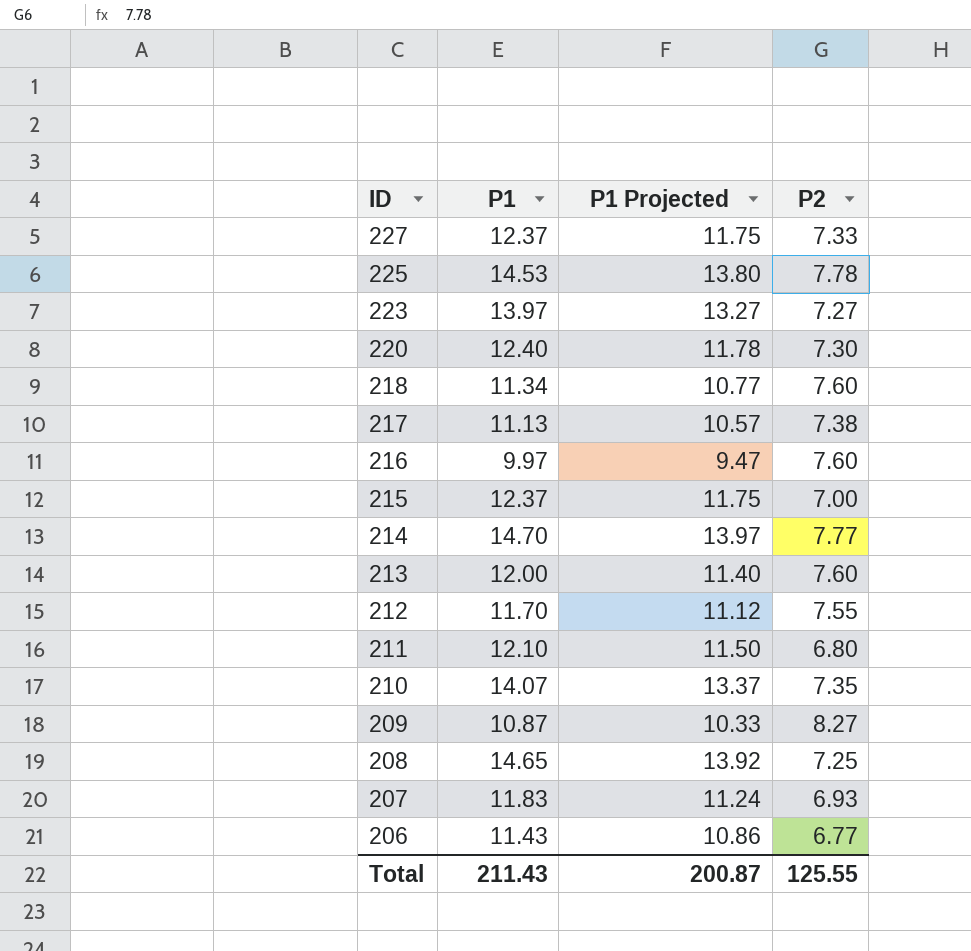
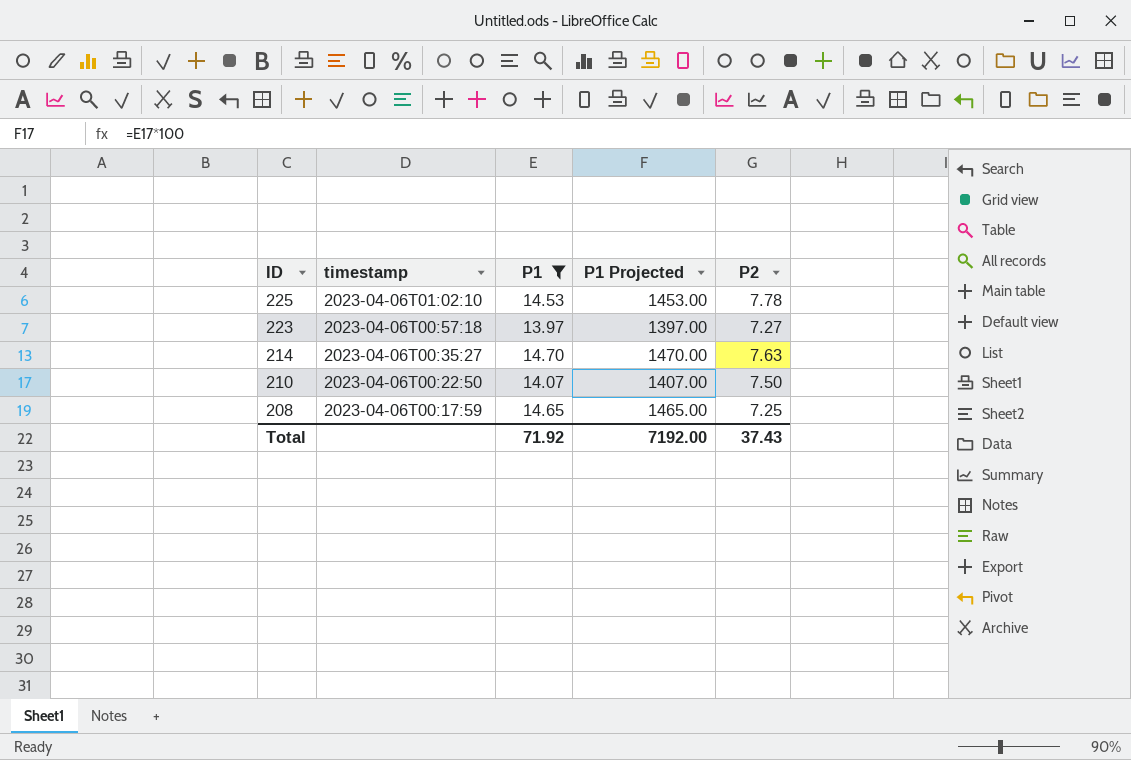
filter: none -> P1 >= 13.97
column timestamp | position: none -> 2
column P1 Projected | formula: [P1] * 0.95 -> [P1] * 100
214 | P2: 7.77 -> 7.63
210 | P2: 7.35 -> 7.50
Total | P1: 211.43 -> 71.92
Total | P1 Projected: 200.87 -> 7192.00
Total | P2: 125.55 -> 37.43

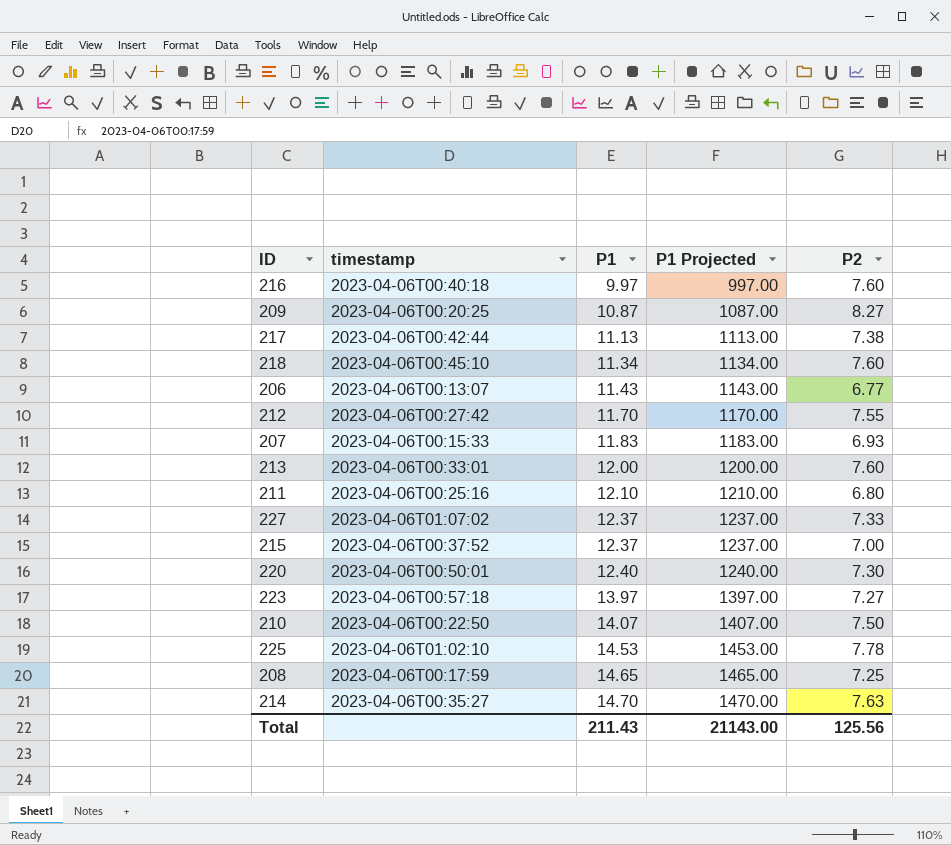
filter: P1 >= 13.97 -> none
row order: ID descending -> P1 ascending
Total | P1: 71.92 -> 211.43
Total | P1 Projected: 7192.00 -> 21143.00
Total | P2: 37.43 -> 125.56

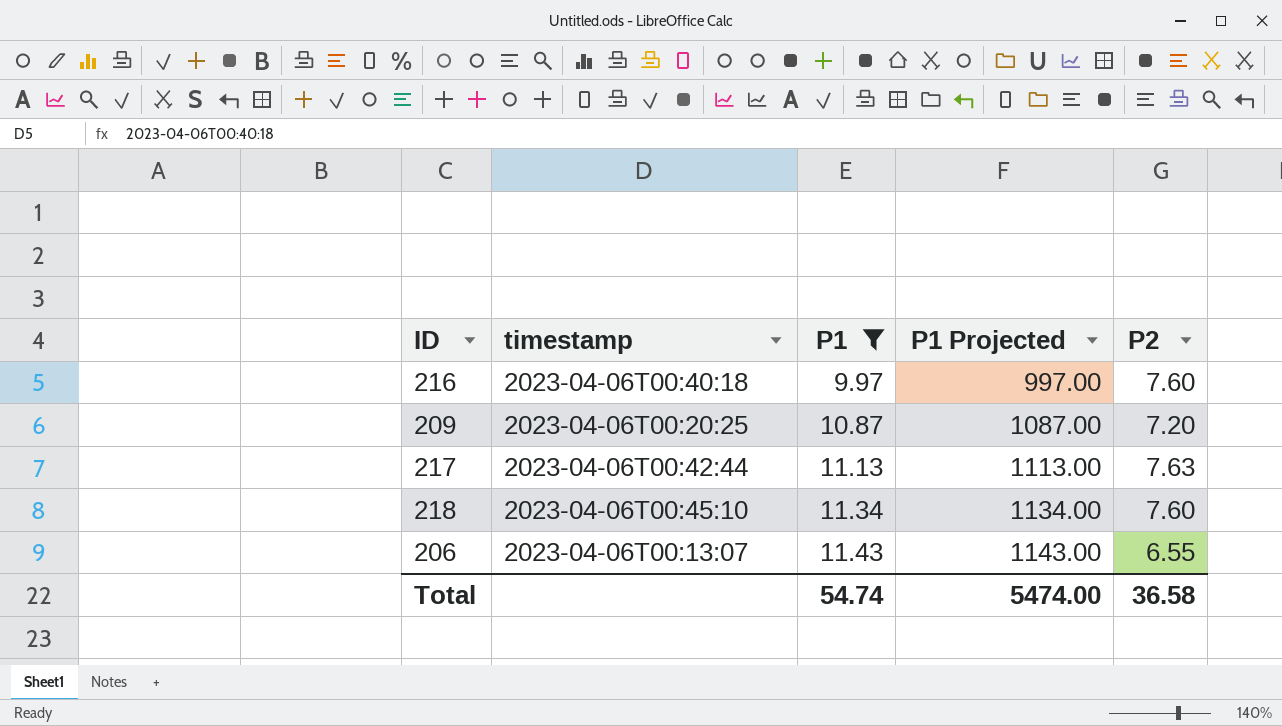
filter: none -> P1 <= 11.43
209 | P2: 8.27 -> 7.20
217 | P2: 7.38 -> 7.63
206 | P2: 6.77 -> 6.55
Total | P1: 211.43 -> 54.74
Total | P1 Projected: 21143.00 -> 5474.00
Total | P2: 125.56 -> 36.58

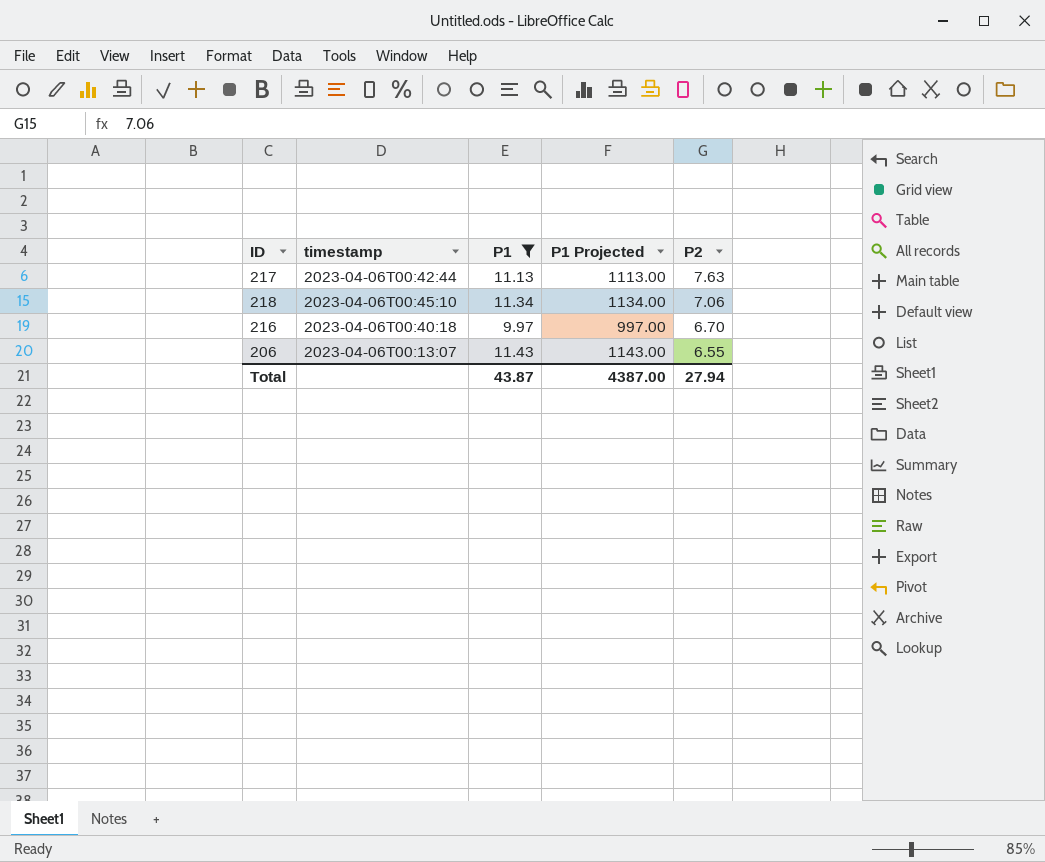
row order: P1 ascending -> P2 descending
row 209: 2023-04-06T00:20:25 | 10.87 | 1087.00 | 7.20 -> none
218 | P2: 7.60 -> 7.06
216 | P2: 7.60 -> 6.70
Total | P1: 54.74 -> 43.87
Total | P1 Projected: 5474.00 -> 4387.00
Total | P2: 36.58 -> 27.94

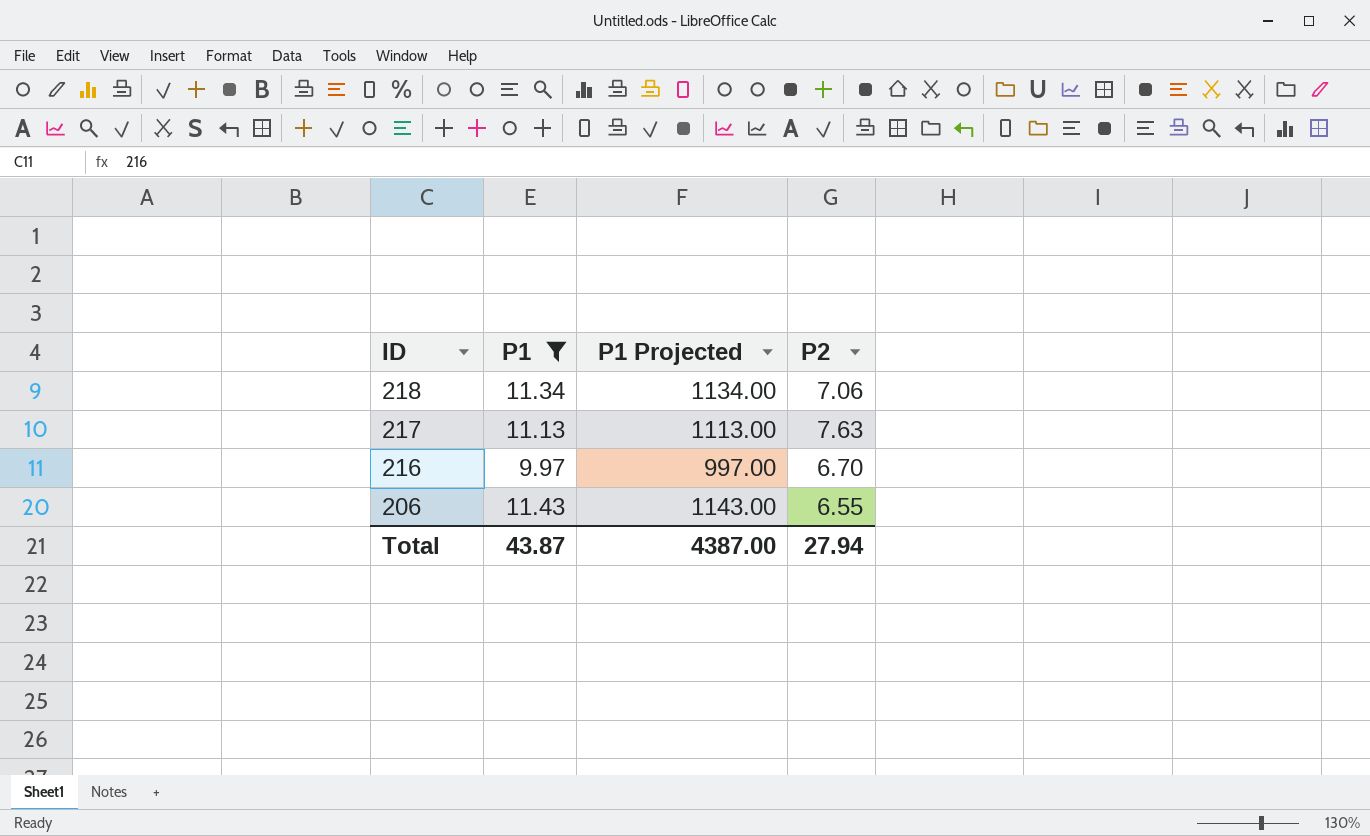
row order: P2 descending -> ID descending
column timestamp | position: 2 -> none

